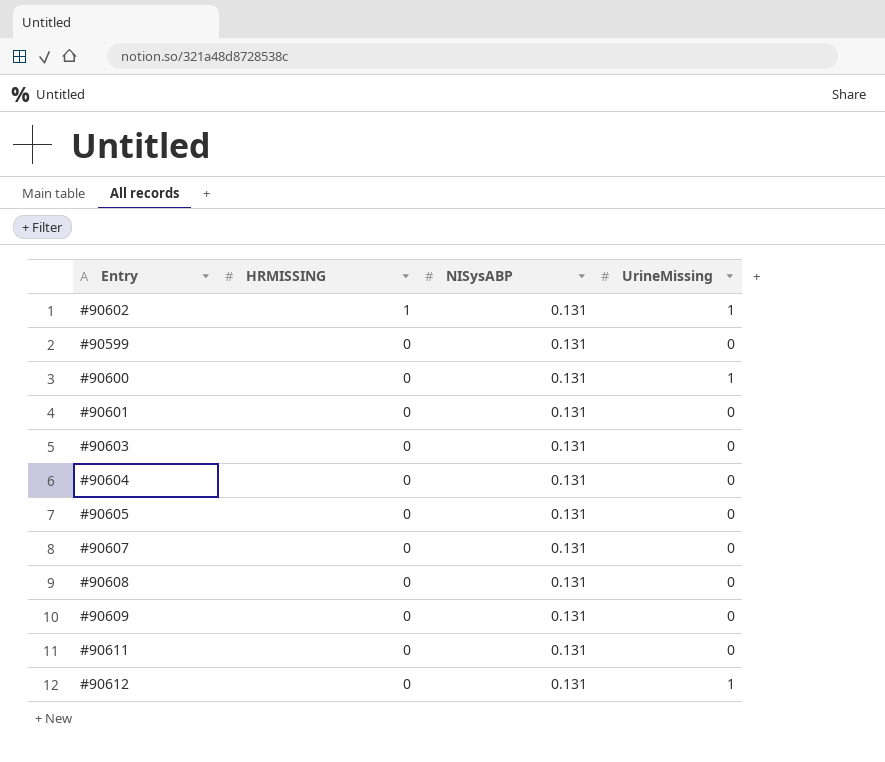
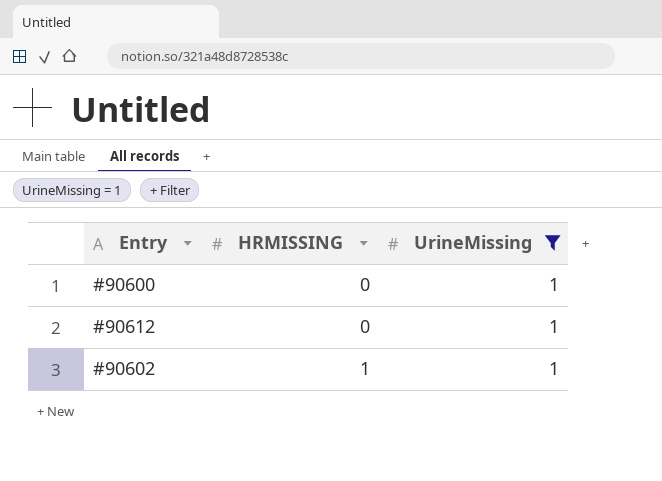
filter: none -> UrineMissing = 1
row order: HRMISSING descending -> HRMISSING ascending
column NISysABP | position: 3 -> none

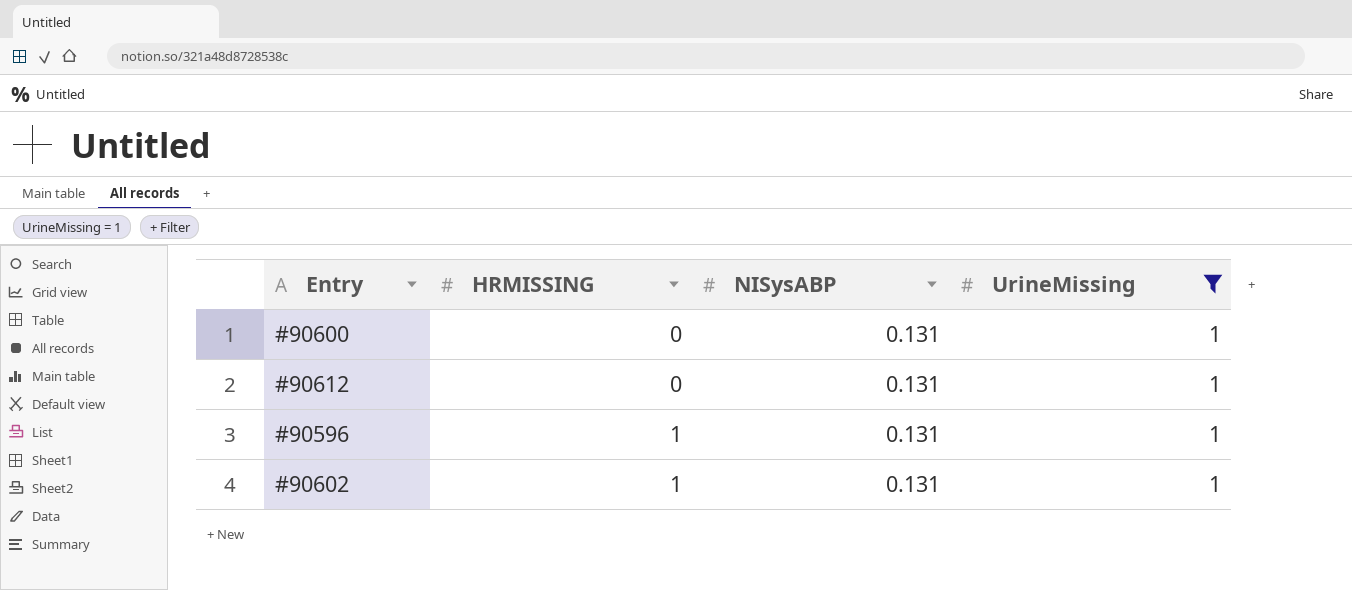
column NISysABP | position: none -> 3
row #90596: none -> 1 | 0.131 | 1

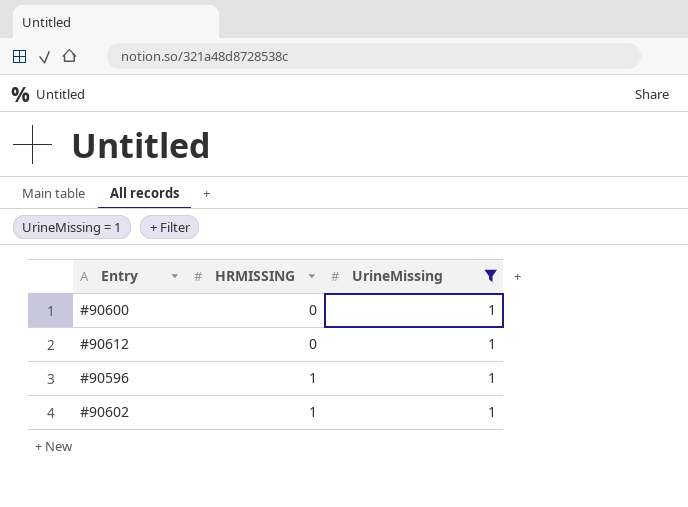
column NISysABP | position: 3 -> none

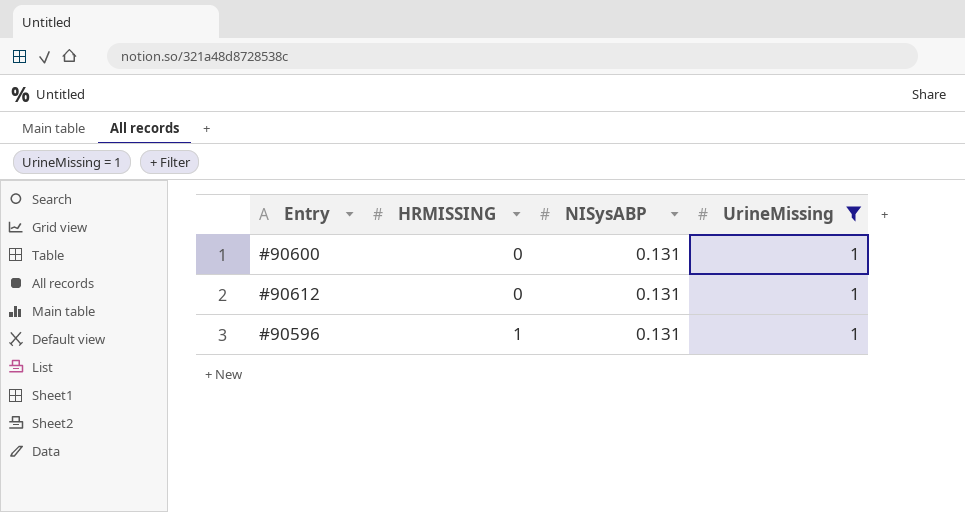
column NISysABP | position: none -> 3
row #90602: 1 | 1 -> none

